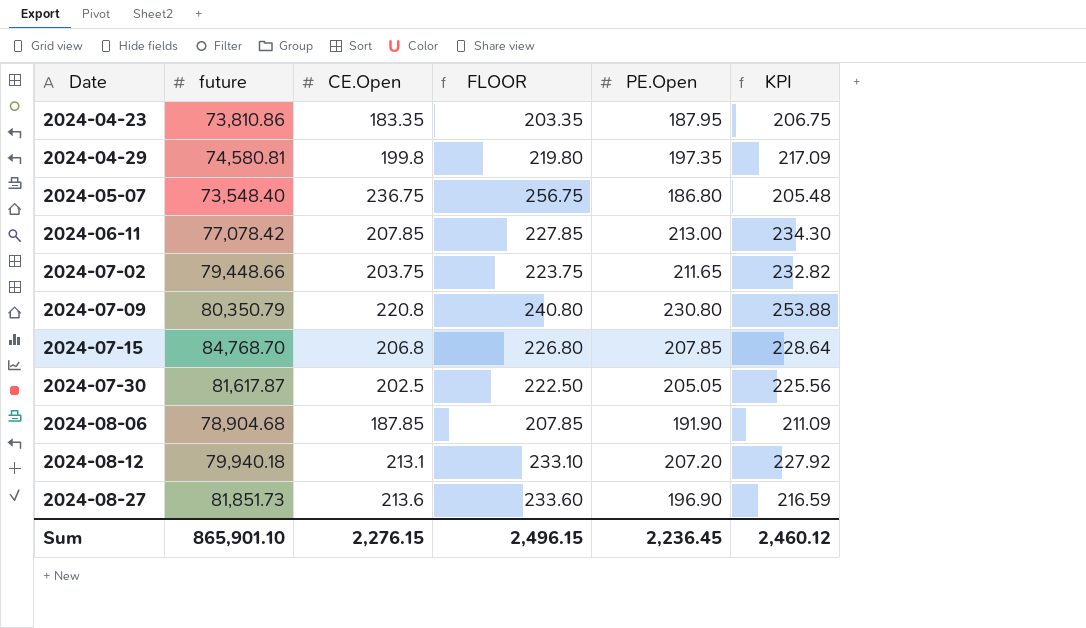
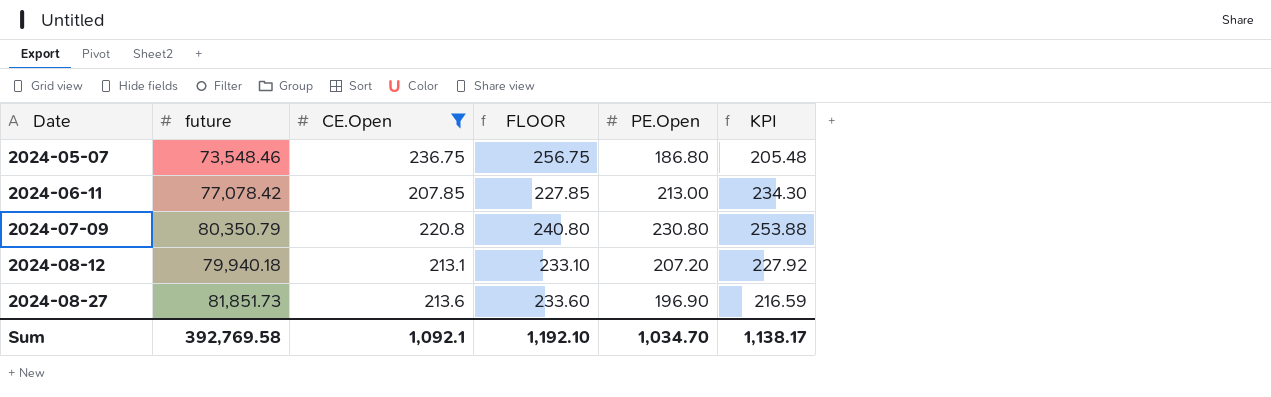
filter: none -> CE.Open >= 207.85
2024-05-07 | future: 73,548.40 -> 73,548.46
Sum | future: 865,901.10 -> 392,769.58
Sum | CE.Open: 2,276.15 -> 1,092.1
Sum | FLOOR: 2,496.15 -> 1,192.10
Sum | PE.Open: 2,236.45 -> 1,034.70
Sum | KPI: 2,460.12 -> 1,138.17

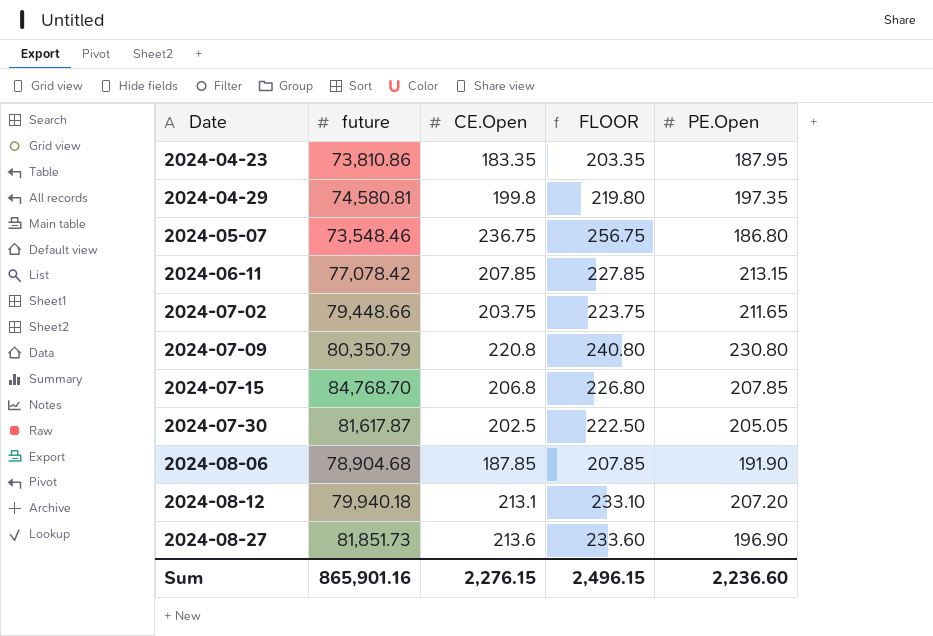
filter: CE.Open >= 207.85 -> none
column KPI | formula: [PE.Open] * 1.1 -> none
2024-06-11 | PE.Open: 213.00 -> 213.15
Sum | future: 392,769.58 -> 865,901.16
Sum | CE.Open: 1,092.1 -> 2,276.15
Sum | FLOOR: 1,192.10 -> 2,496.15
Sum | PE.Open: 1,034.70 -> 2,236.60

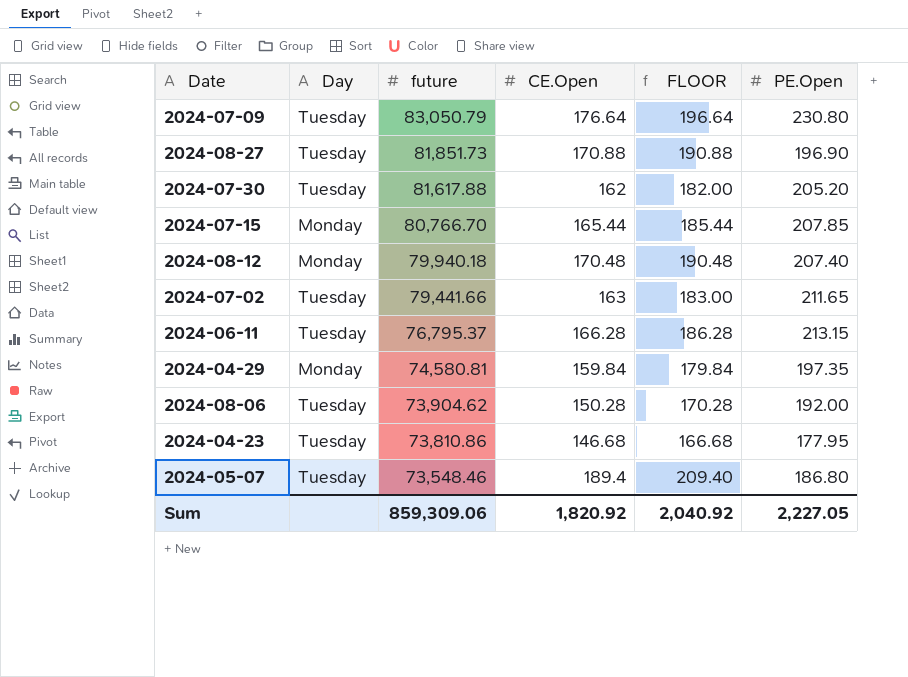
row order: Date ascending -> future descending
column Day | position: none -> 2
2024-07-09 | future: 80,350.79 -> 83,050.79
2024-07-09 | CE.Open: 220.8 -> 176.64
2024-07-09 | FLOOR: 240.80 -> 196.64
2024-08-27 | CE.Open: 213.6 -> 170.88
2024-08-27 | FLOOR: 233.60 -> 190.88
2024-07-30 | future: 81,617.87 -> 81,617.88
2024-07-30 | CE.Open: 202.5 -> 162
2024-07-30 | FLOOR: 222.50 -> 182.00
2024-07-30 | PE.Open: 205.05 -> 205.20
2024-07-15 | future: 84,768.70 -> 80,766.70
2024-07-15 | CE.Open: 206.8 -> 165.44
2024-07-15 | FLOOR: 226.80 -> 185.44
2024-08-12 | CE.Open: 213.1 -> 170.48
2024-08-12 | FLOOR: 233.10 -> 190.48
2024-08-12 | PE.Open: 207.20 -> 207.40
2024-07-02 | future: 79,448.66 -> 79,441.66
2024-07-02 | CE.Open: 203.75 -> 163
2024-07-02 | FLOOR: 223.75 -> 183.00
2024-06-11 | future: 77,078.42 -> 76,795.37
2024-06-11 | CE.Open: 207.85 -> 166.28
2024-06-11 | FLOOR: 227.85 -> 186.28
2024-04-29 | CE.Open: 199.8 -> 159.84
2024-04-29 | FLOOR: 219.80 -> 179.84
2024-08-06 | future: 78,904.68 -> 73,904.62
2024-08-06 | CE.Open: 187.85 -> 150.28
2024-08-06 | FLOOR: 207.85 -> 170.28
2024-08-06 | PE.Open: 191.90 -> 192.00
2024-04-23 | CE.Open: 183.35 -> 146.68
2024-04-23 | FLOOR: 203.35 -> 166.68
2024-04-23 | PE.Open: 187.95 -> 177.95
2024-05-07 | CE.Open: 236.75 -> 189.4
2024-05-07 | FLOOR: 256.75 -> 209.40
Sum | future: 865,901.16 -> 859,309.06
Sum | CE.Open: 2,276.15 -> 1,820.92
Sum | FLOOR: 2,496.15 -> 2,040.92
Sum | PE.Open: 2,236.60 -> 2,227.05

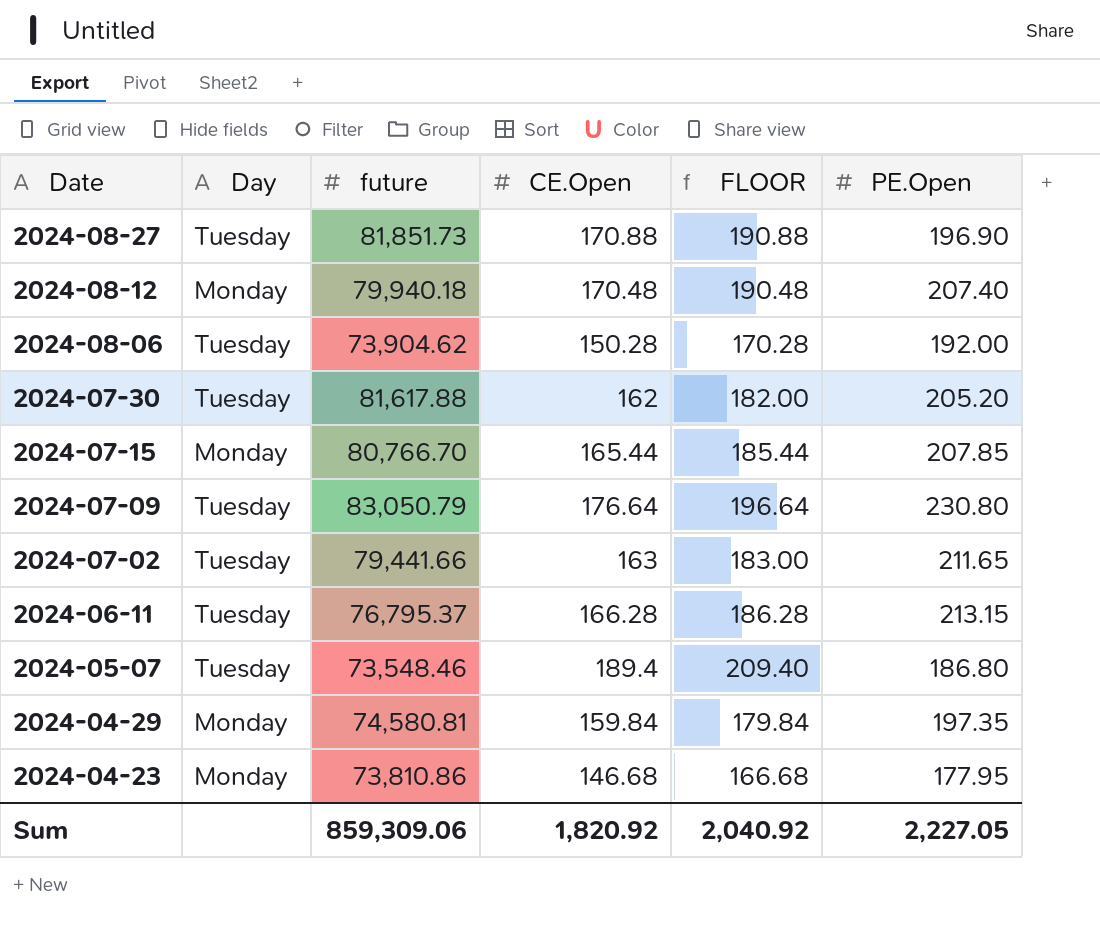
row order: future descending -> Date descending
2024-04-23 | Day: Tuesday -> Monday

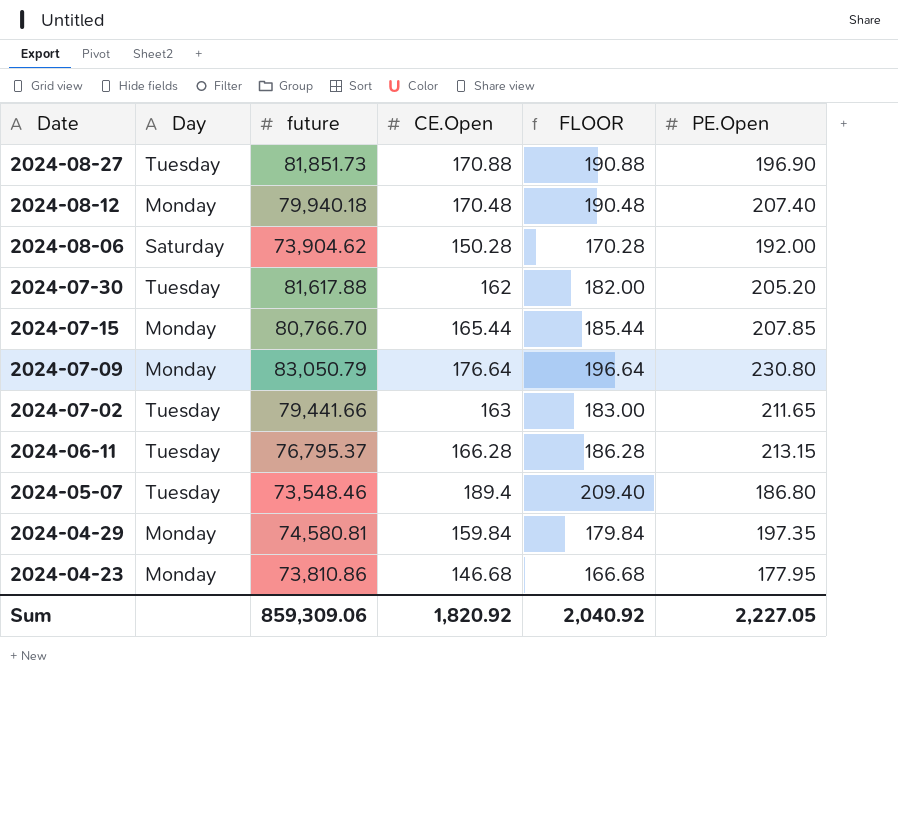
2024-08-06 | Day: Tuesday -> Saturday
2024-07-09 | Day: Tuesday -> Monday

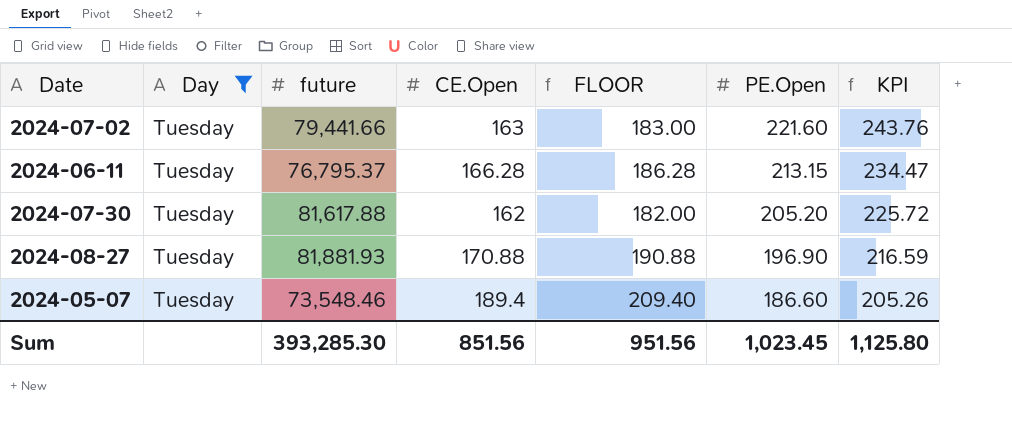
filter: none -> Day = Tuesday
row order: Date descending -> PE.Open descending
column KPI | formula: none -> [PE.Open] * 1.1
2024-07-02 | PE.Open: 211.65 -> 221.60
2024-08-27 | future: 81,851.73 -> 81,881.93
2024-05-07 | PE.Open: 186.80 -> 186.60
Sum | future: 859,309.06 -> 393,285.30
Sum | CE.Open: 1,820.92 -> 851.56
Sum | FLOOR: 2,040.92 -> 951.56
Sum | PE.Open: 2,227.05 -> 1,023.45

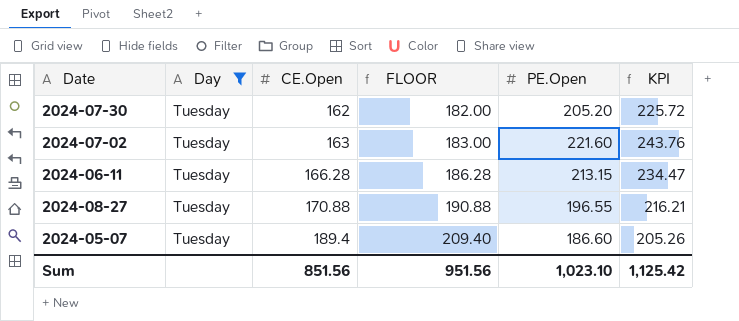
row order: PE.Open descending -> CE.Open ascending
column future | position: 3 -> none
2024-08-27 | PE.Open: 196.90 -> 196.55
2024-08-27 | KPI: 216.59 -> 216.21
Sum | PE.Open: 1,023.45 -> 1,023.10
Sum | KPI: 1,125.80 -> 1,125.42

